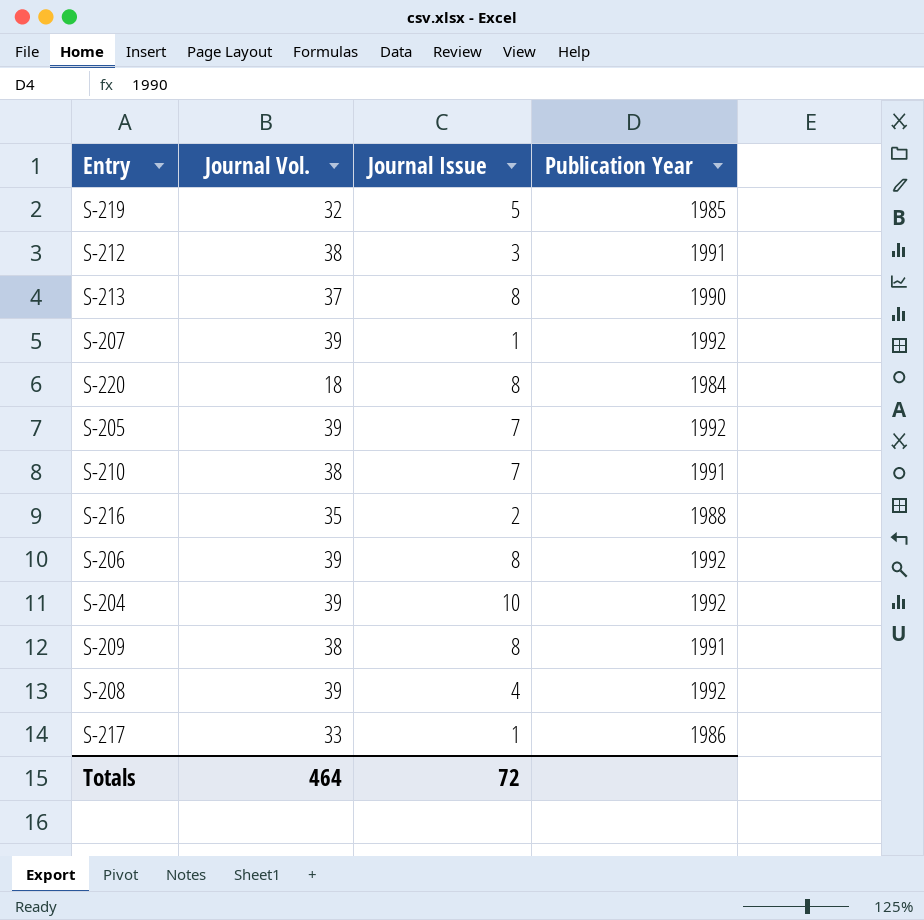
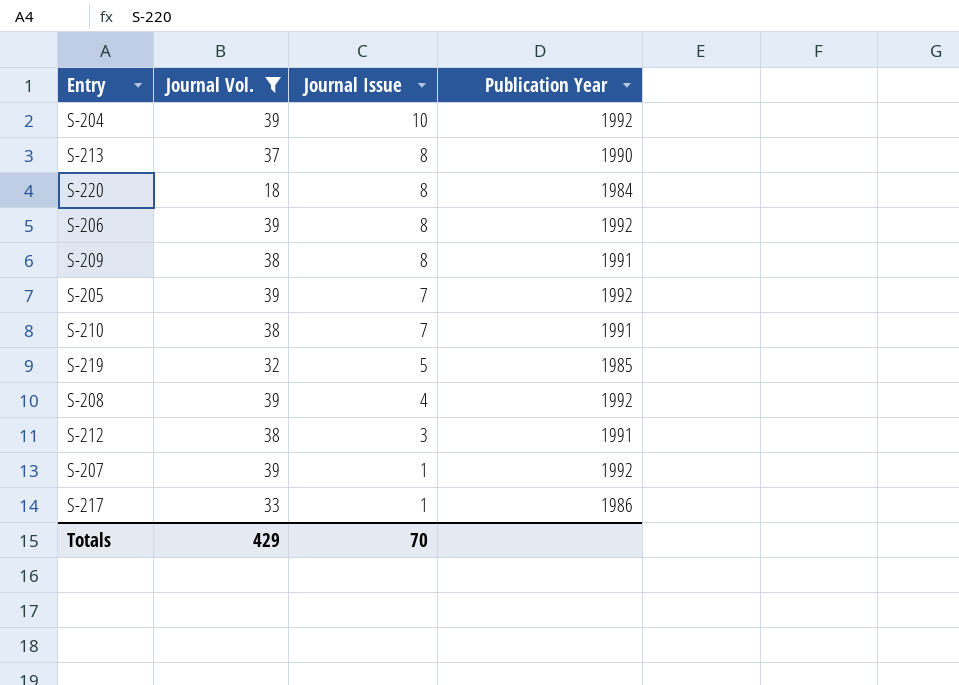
filter: none -> Journal Vol. != 35
row order: none -> Journal Issue descending
Totals | Journal Vol.: 464 -> 429
Totals | Journal Issue: 72 -> 70

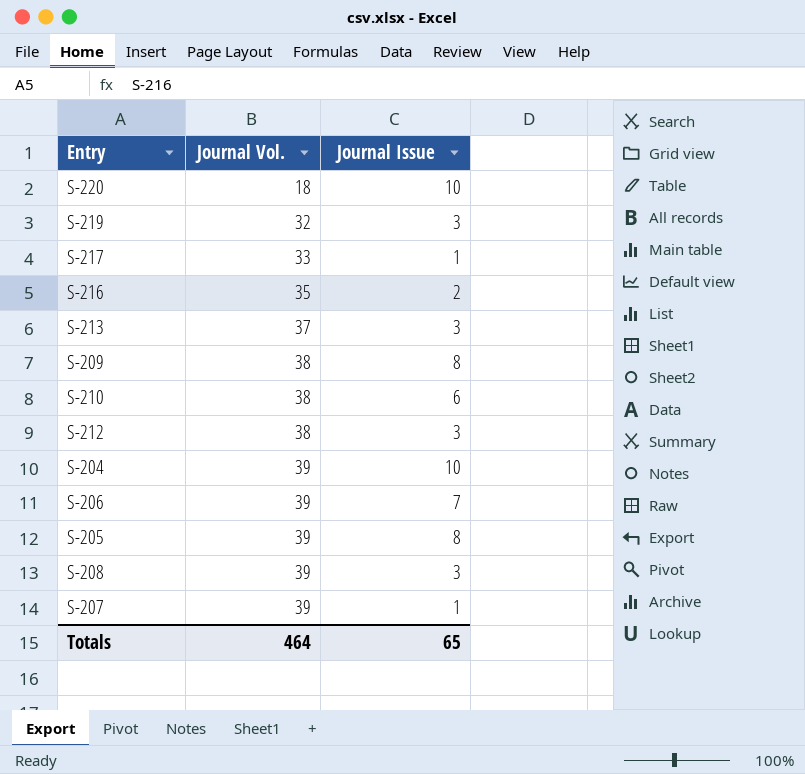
filter: Journal Vol. != 35 -> none
row order: Journal Issue descending -> Journal Vol. ascending
column Publication Year | position: 4 -> none
S-220 | Journal Issue: 8 -> 10
S-219 | Journal Issue: 5 -> 3
S-213 | Journal Issue: 8 -> 3
S-210 | Journal Issue: 7 -> 6
S-206 | Journal Issue: 8 -> 7
S-205 | Journal Issue: 7 -> 8
S-208 | Journal Issue: 4 -> 3
Totals | Journal Vol.: 429 -> 464
Totals | Journal Issue: 70 -> 65

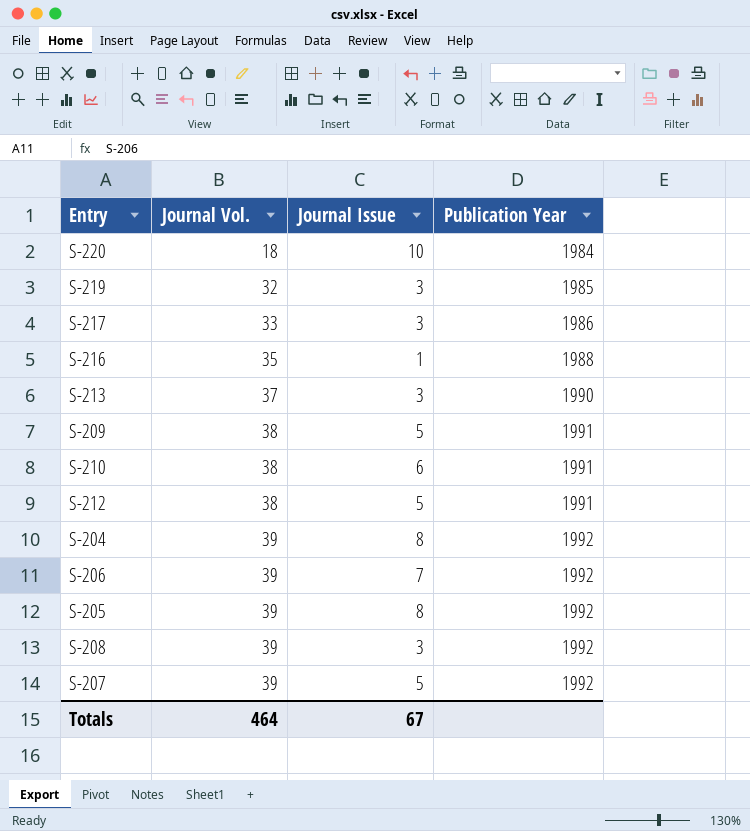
column Publication Year | position: none -> 4
S-217 | Journal Issue: 1 -> 3
S-216 | Journal Issue: 2 -> 1
S-209 | Journal Issue: 8 -> 5
S-212 | Journal Issue: 3 -> 5
S-204 | Journal Issue: 10 -> 8
S-207 | Journal Issue: 1 -> 5
Totals | Journal Issue: 65 -> 67

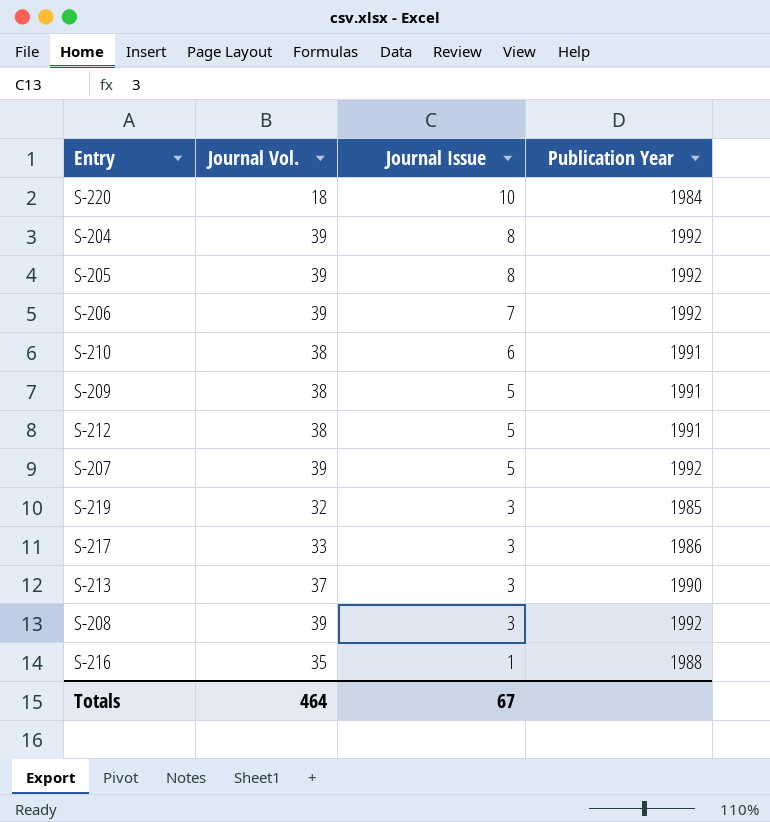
row order: Journal Vol. ascending -> Journal Issue descending

